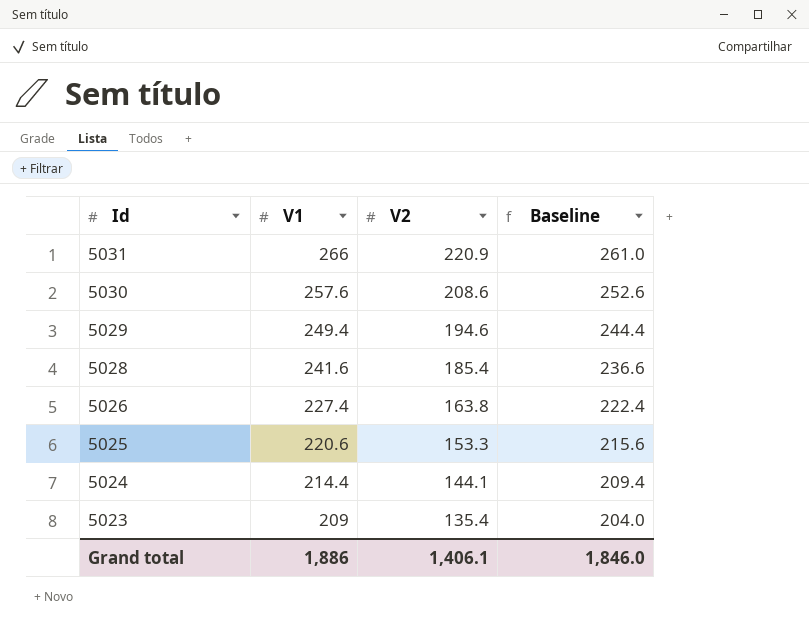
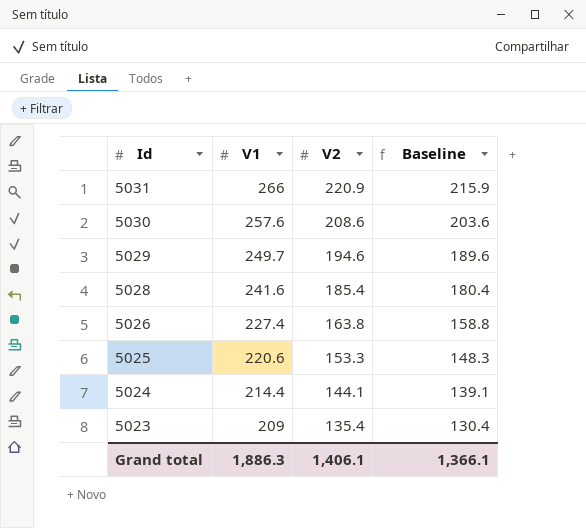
column Baseline | formula: [V1] - 5 -> [V2] - 5
5029 | V1: 249.4 -> 249.7
Grand total | V1: 1,886 -> 1,886.3
Grand total | Baseline: 1,846.0 -> 1,366.1

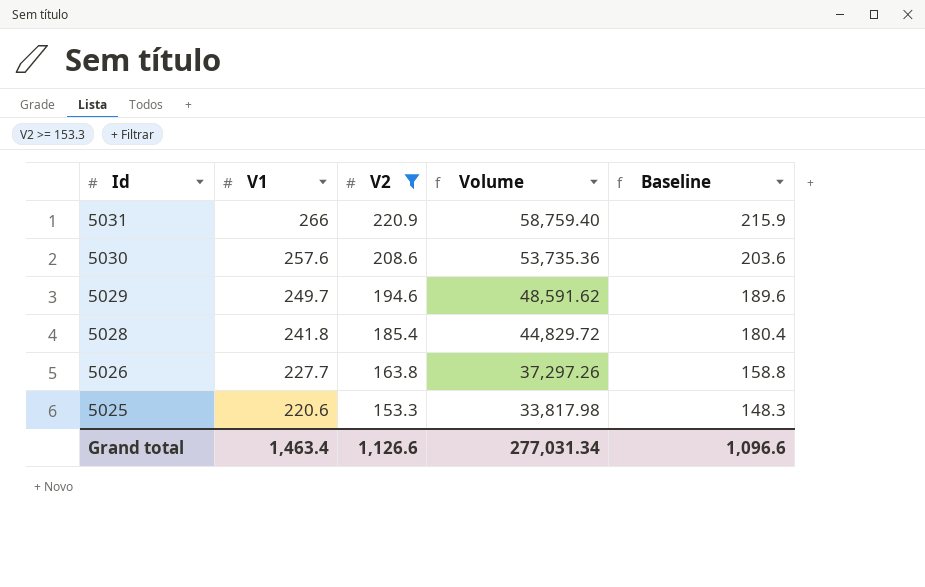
filter: none -> V2 >= 153.3
column Volume | formula: none -> [V1] * [V2]
5028 | V1: 241.6 -> 241.8
5026 | V1: 227.4 -> 227.7
Grand total | V1: 1,886.3 -> 1,463.4
Grand total | V2: 1,406.1 -> 1,126.6
Grand total | Baseline: 1,366.1 -> 1,096.6

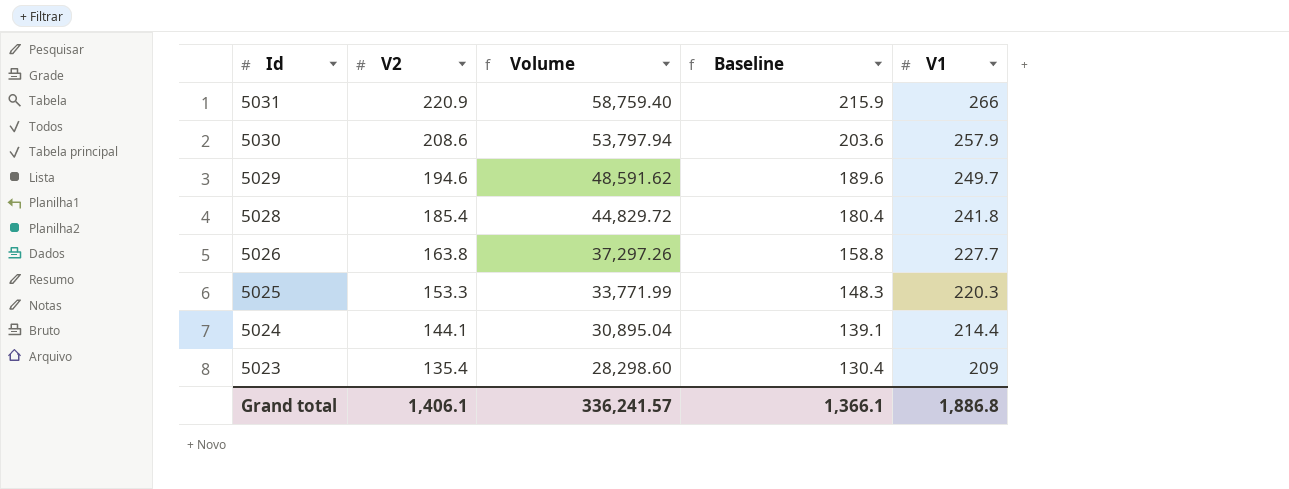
filter: V2 >= 153.3 -> none
column V1 | position: 2 -> 5
5030 | Volume: 53,735.36 -> 53,797.94
5030 | V1: 257.6 -> 257.9
5025 | Volume: 33,817.98 -> 33,771.99
5025 | V1: 220.6 -> 220.3
Grand total | V2: 1,126.6 -> 1,406.1
Grand total | Volume: 277,031.34 -> 336,241.57
Grand total | Baseline: 1,096.6 -> 1,366.1
Grand total | V1: 1,463.4 -> 1,886.8

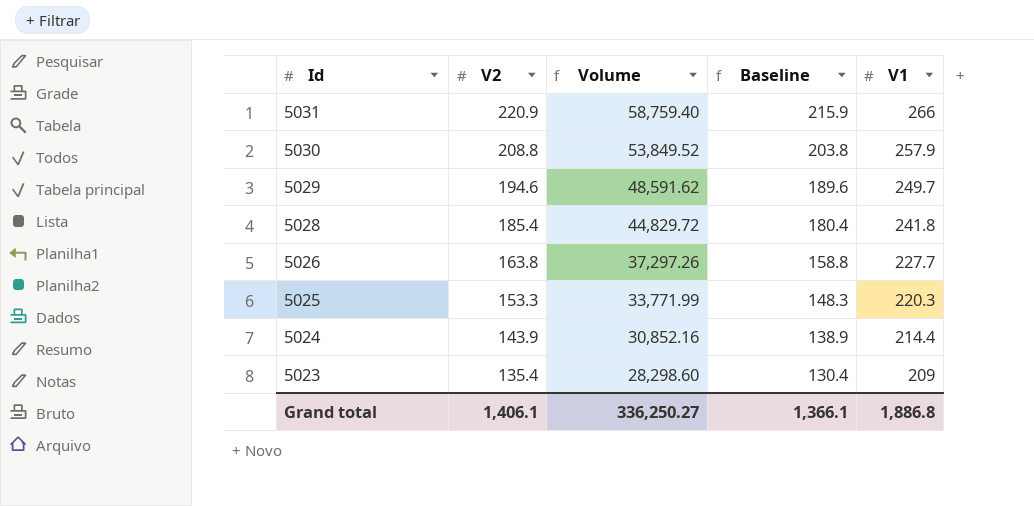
5030 | V2: 208.6 -> 208.8
5030 | Volume: 53,797.94 -> 53,849.52
5030 | Baseline: 203.6 -> 203.8
5024 | V2: 144.1 -> 143.9
5024 | Volume: 30,895.04 -> 30,852.16
5024 | Baseline: 139.1 -> 138.9
Grand total | Volume: 336,241.57 -> 336,250.27

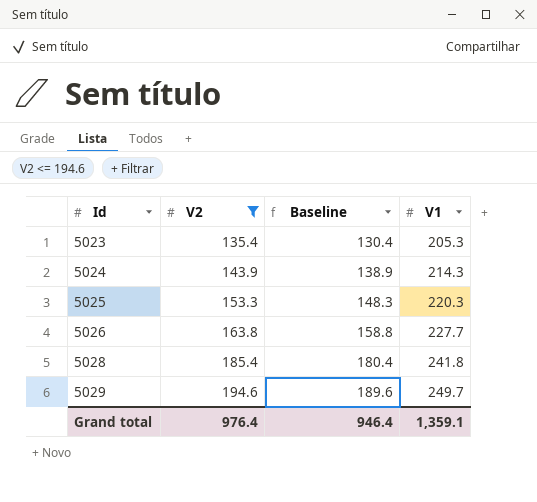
filter: none -> V2 <= 194.6
row order: Id descending -> Id ascending
column Volume | formula: [V2] * [V1] -> none
5023 | V1: 209 -> 205.3
5024 | V1: 214.4 -> 214.3
Grand total | V2: 1,406.1 -> 976.4
Grand total | Baseline: 1,366.1 -> 946.4
Grand total | V1: 1,886.8 -> 1,359.1

